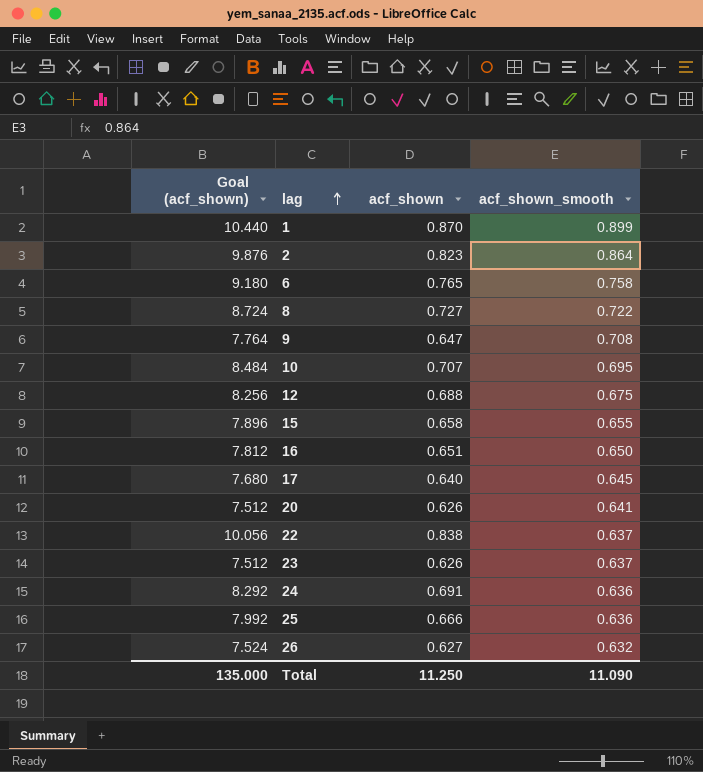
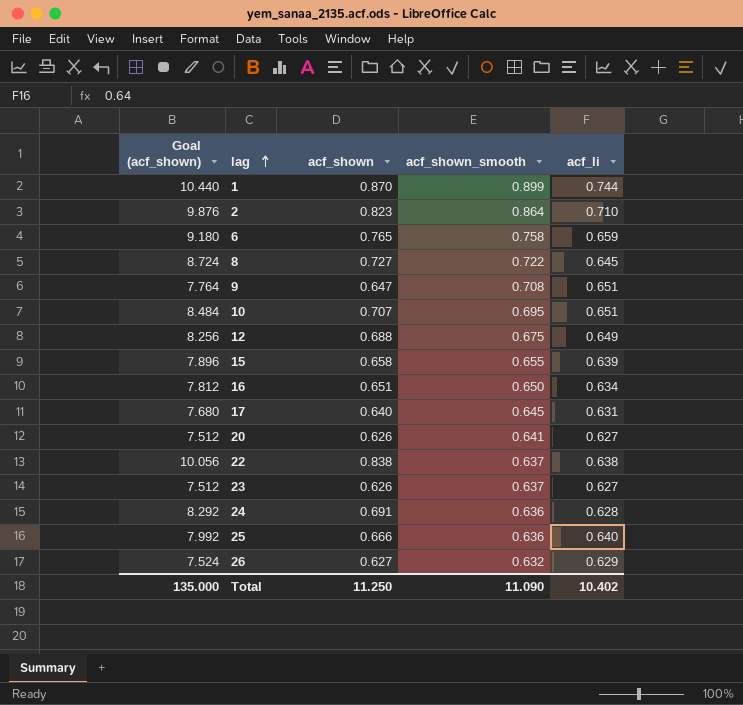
column acf_li | position: none -> 5

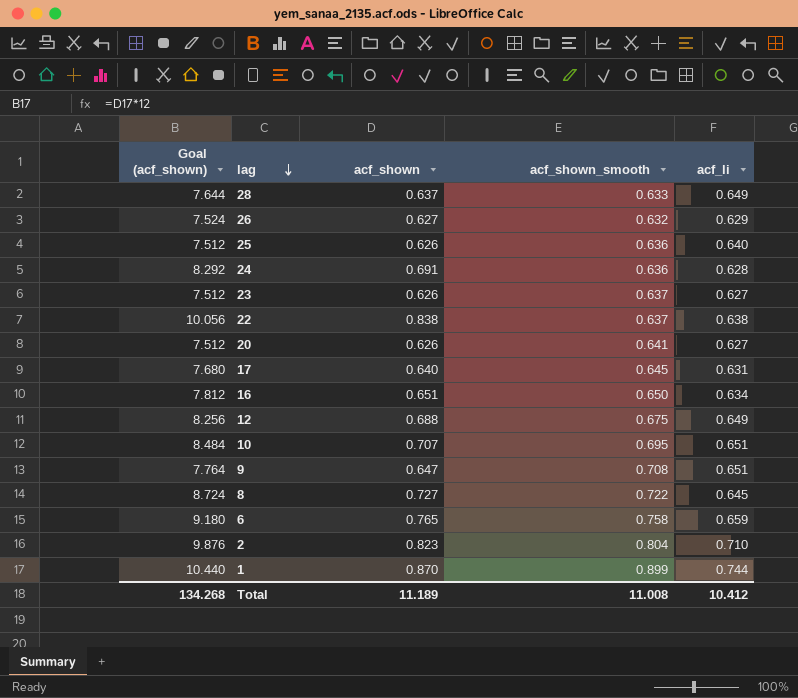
row order: lag ascending -> lag descending
row 15: 7.896 | 0.658 | 0.655 | 0.639 -> none
row 28: none -> 7.644 | 0.637 | 0.633 | 0.649
25 | Goal (acf_shown): 7.992 -> 7.512
25 | acf_shown: 0.666 -> 0.626
2 | acf_shown_smooth: 0.864 -> 0.804
Total | Goal (acf_shown): 135.000 -> 134.268
Total | acf_shown: 11.250 -> 11.189
Total | acf_shown_smooth: 11.090 -> 11.008
Total | acf_li: 10.402 -> 10.412

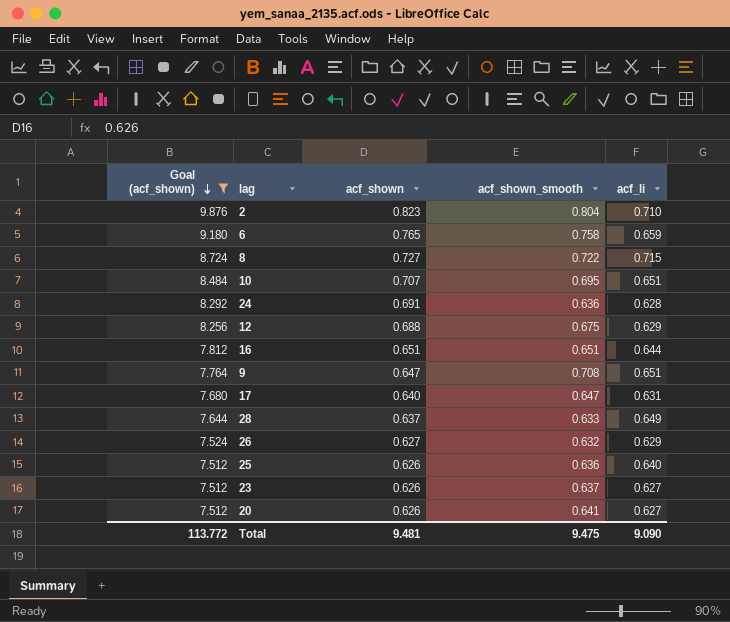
filter: none -> Goal (acf_shown) <= 9.876
row order: lag descending -> Goal (acf_shown) descending
8 | acf_li: 0.645 -> 0.715
12 | acf_li: 0.649 -> 0.629
16 | acf_shown_smooth: 0.650 -> 0.651
16 | acf_li: 0.634 -> 0.644
17 | acf_shown_smooth: 0.645 -> 0.647
Total | Goal (acf_shown): 134.268 -> 113.772
Total | acf_shown: 11.189 -> 9.481
Total | acf_shown_smooth: 11.008 -> 9.475
Total | acf_li: 10.412 -> 9.090

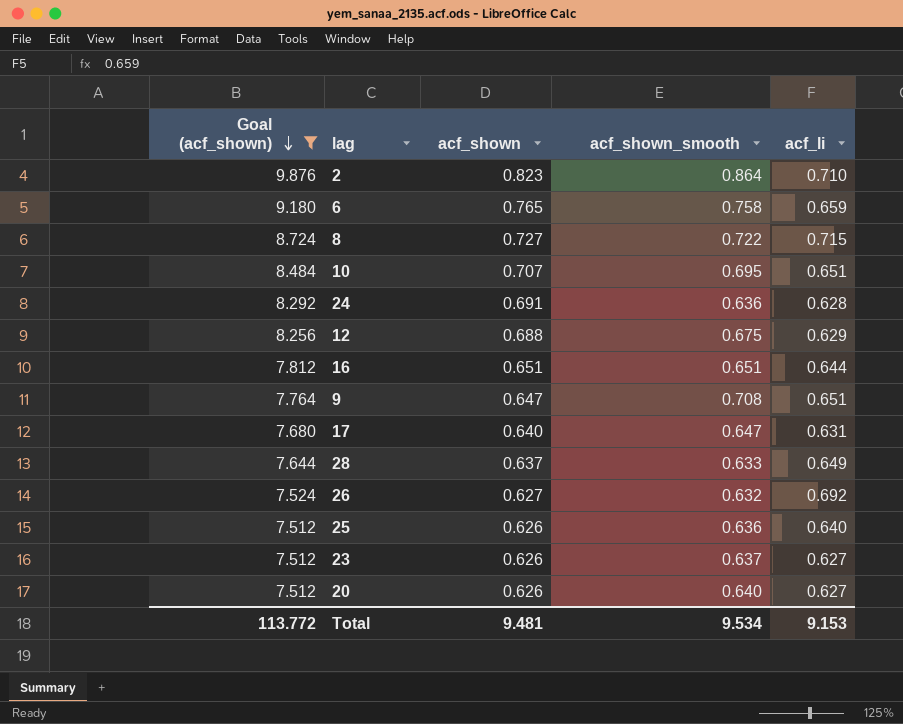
2 | acf_shown_smooth: 0.804 -> 0.864
26 | acf_li: 0.629 -> 0.692
20 | acf_shown_smooth: 0.641 -> 0.640
Total | acf_shown_smooth: 9.475 -> 9.534
Total | acf_li: 9.090 -> 9.153

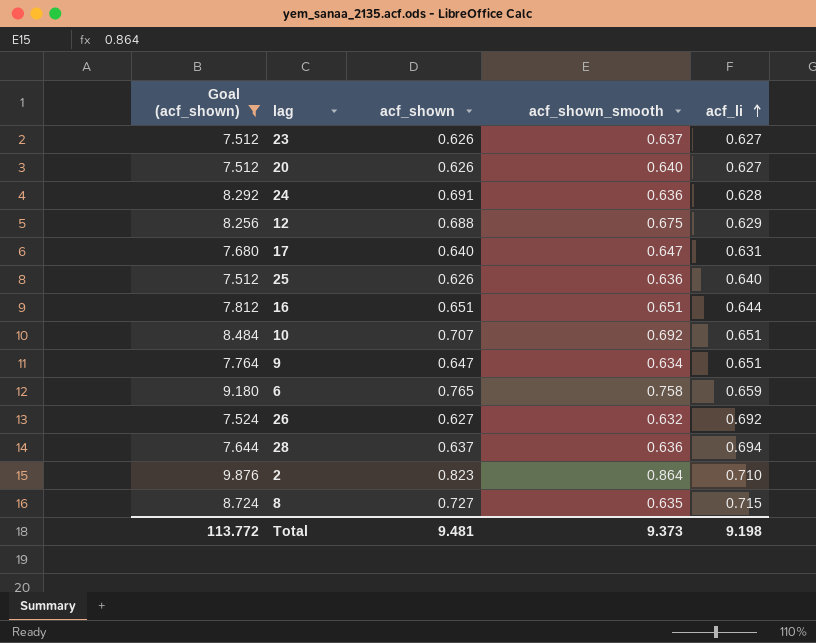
row order: Goal (acf_shown) descending -> acf_li ascending
10 | acf_shown_smooth: 0.695 -> 0.692
9 | acf_shown_smooth: 0.708 -> 0.634
28 | acf_shown_smooth: 0.633 -> 0.636
28 | acf_li: 0.649 -> 0.694
8 | acf_shown_smooth: 0.722 -> 0.635
Total | acf_shown_smooth: 9.534 -> 9.373
Total | acf_li: 9.153 -> 9.198

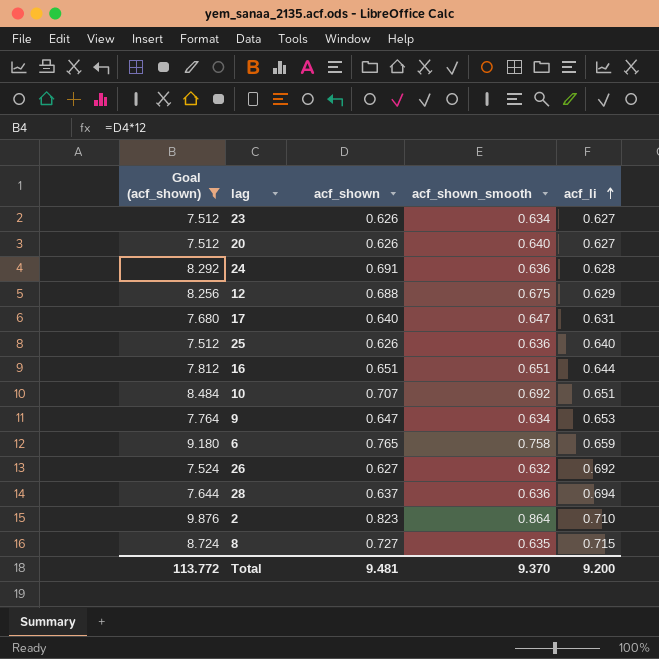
23 | acf_shown_smooth: 0.637 -> 0.634
9 | acf_li: 0.651 -> 0.653
Total | acf_shown_smooth: 9.373 -> 9.370
Total | acf_li: 9.198 -> 9.200

